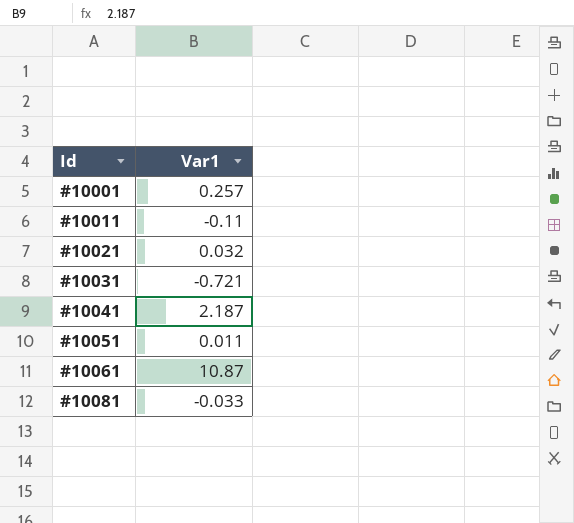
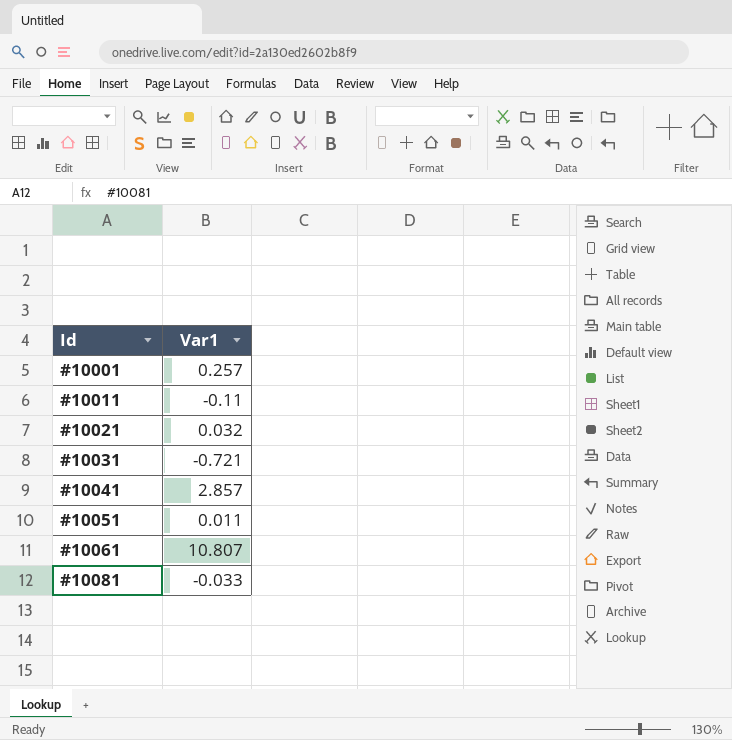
#10041 | Var1: 2.187 -> 2.857
#10061 | Var1: 10.87 -> 10.807

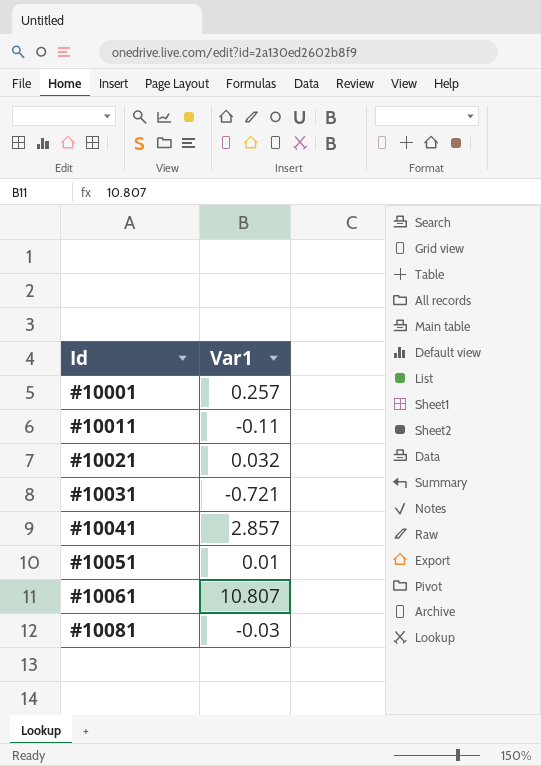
#10051 | Var1: 0.011 -> 0.01
#10081 | Var1: -0.033 -> -0.03

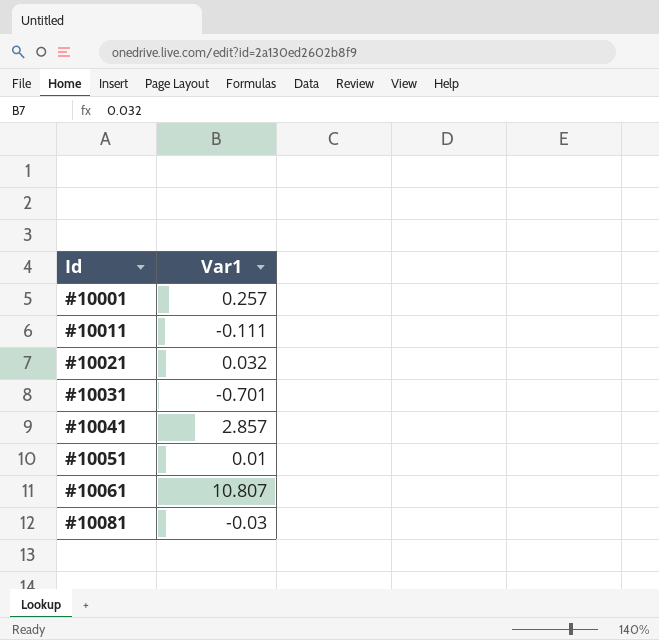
#10011 | Var1: -0.11 -> -0.111
#10031 | Var1: -0.721 -> -0.701

